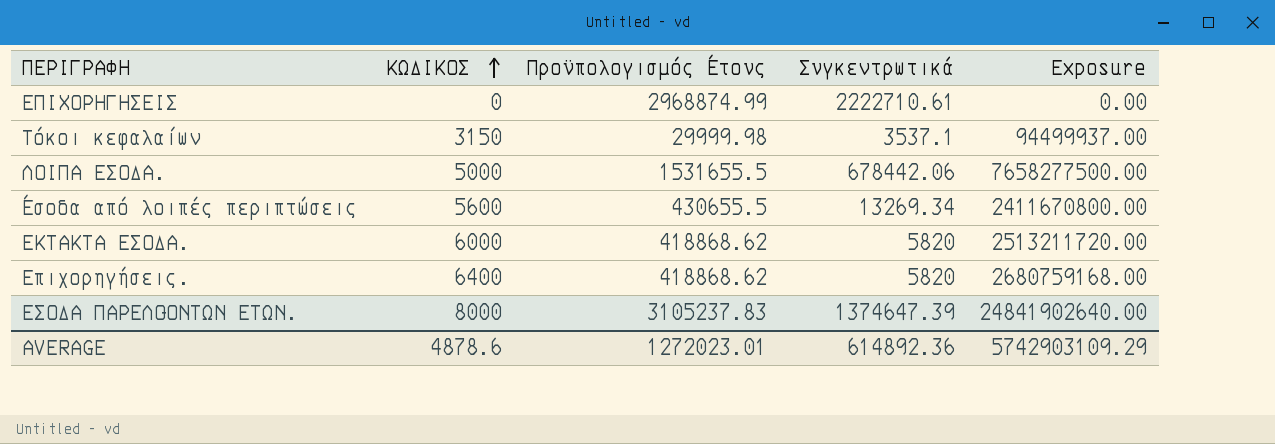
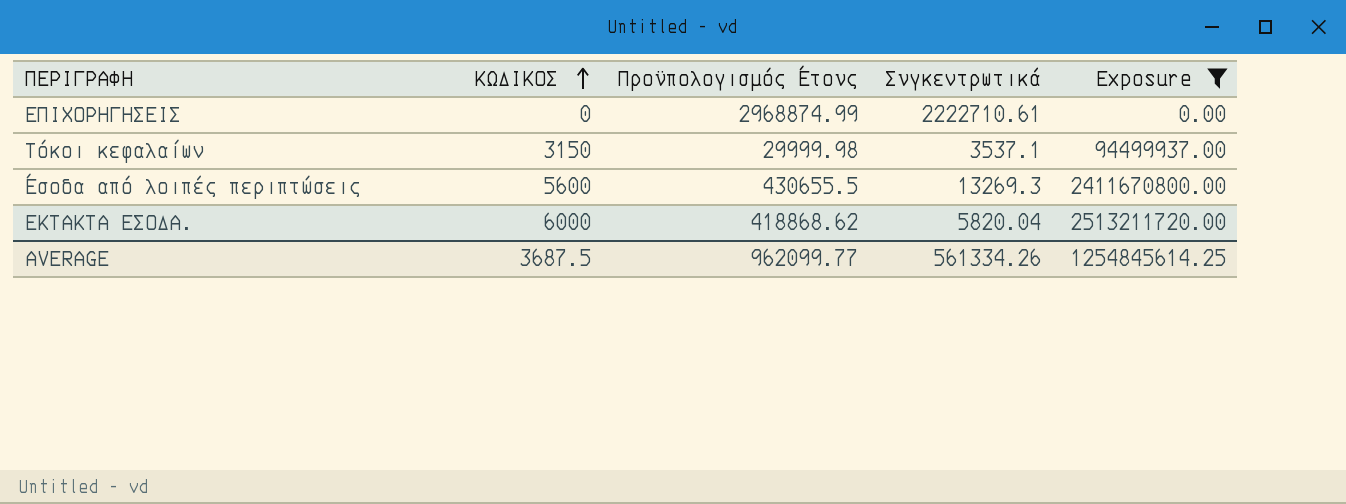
filter: none -> Exposure <= 2513211720.00
Έσοδα από λοιπές περιπτώσεις | Συγκεντρωτικά: 13269.34 -> 13269.3
ΕΚΤΑΚΤΑ ΕΣΟΔΑ. | Συγκεντρωτικά: 5820 -> 5820.04
AVERAGE | ΚΩΔΙΚΟΣ: 4878.6 -> 3687.5
AVERAGE | Προϋπολογισμός Έτους: 1272023.01 -> 962099.77
AVERAGE | Συγκεντρωτικά: 614892.36 -> 561334.26
AVERAGE | Exposure: 5742903109.29 -> 1254845614.25

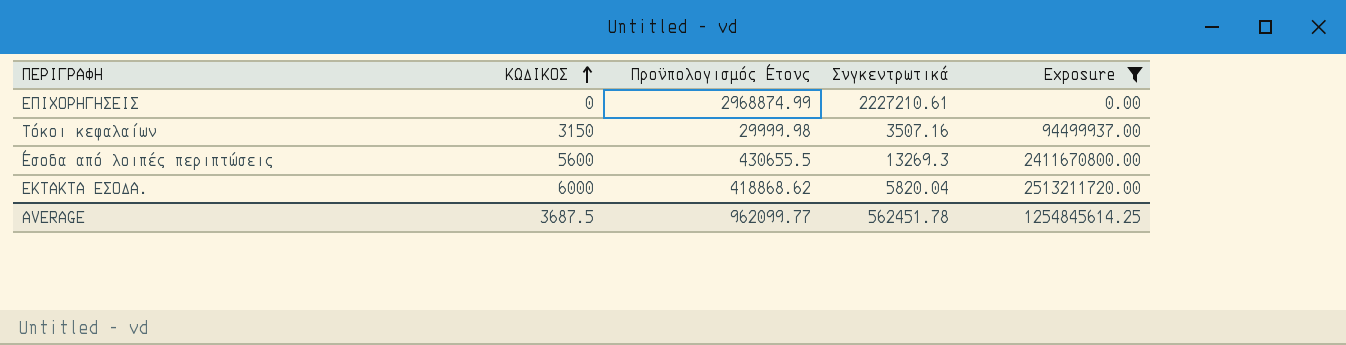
ΕΠΙΧΟΡΗΓΗΣΕΙΣ | Συγκεντρωτικά: 2222710.61 -> 2227210.61
Τόκοι κεφαλαίων | Συγκεντρωτικά: 3537.1 -> 3507.16
AVERAGE | Συγκεντρωτικά: 561334.26 -> 562451.78

